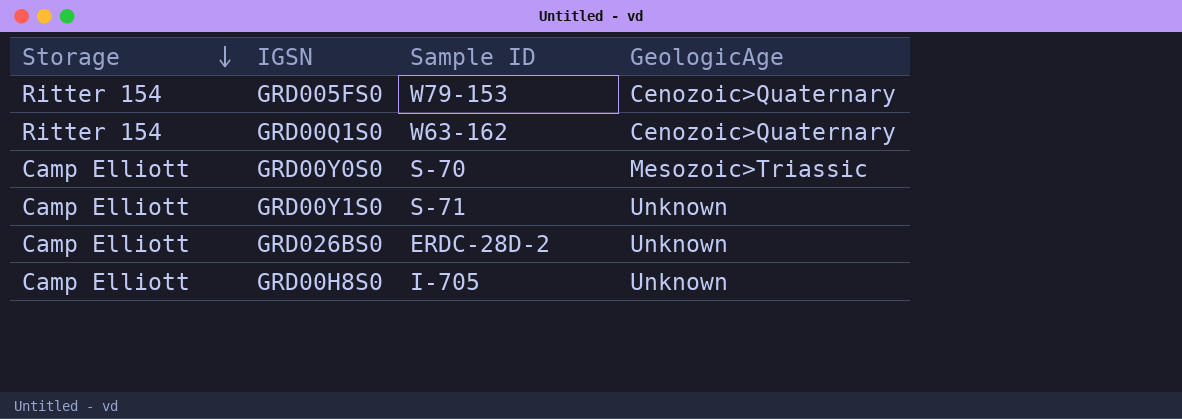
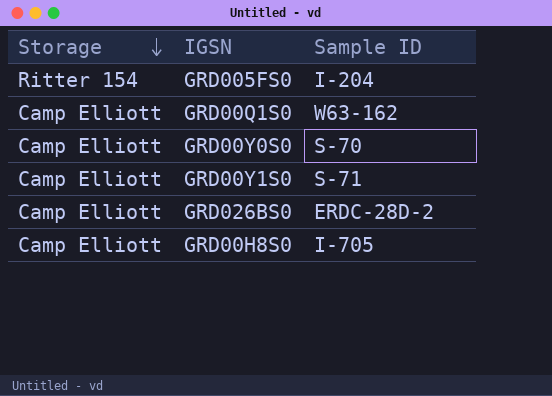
column GeologicAge | position: 4 -> none
GRD005FS0 | Sample ID: W79-153 -> I-204
GRD00Q1S0 | Storage: Ritter 154 -> Camp Elliott

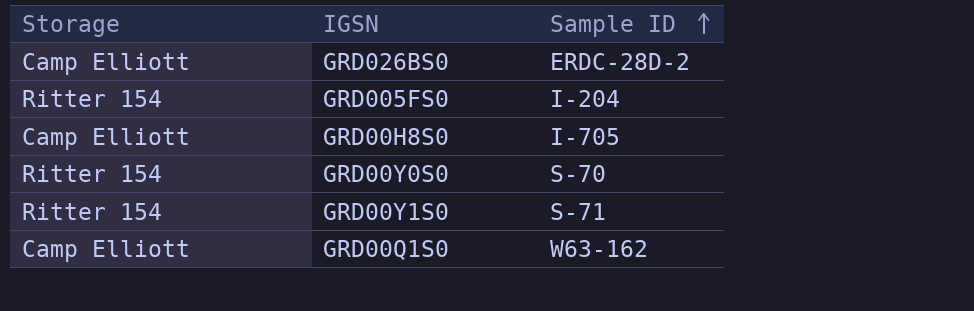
row order: Storage descending -> Sample ID ascending
GRD00Y0S0 | Storage: Camp Elliott -> Ritter 154
GRD00Y1S0 | Storage: Camp Elliott -> Ritter 154

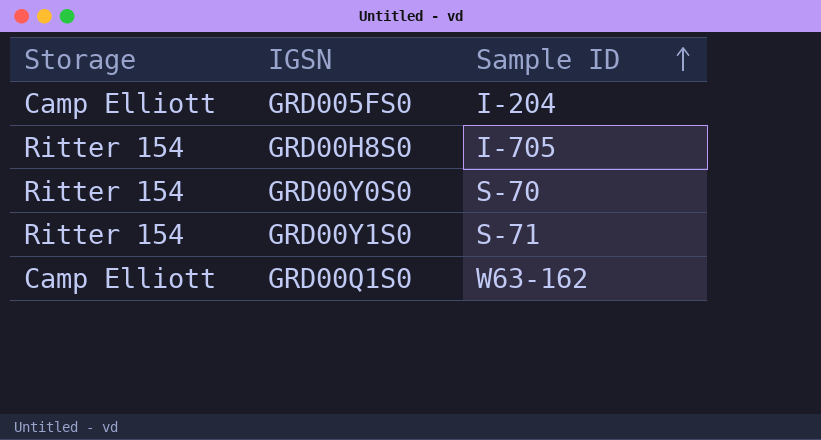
row GRD026BS0: Camp Elliott | ERDC-28D-2 -> none
GRD005FS0 | Storage: Ritter 154 -> Camp Elliott
GRD00H8S0 | Storage: Camp Elliott -> Ritter 154

